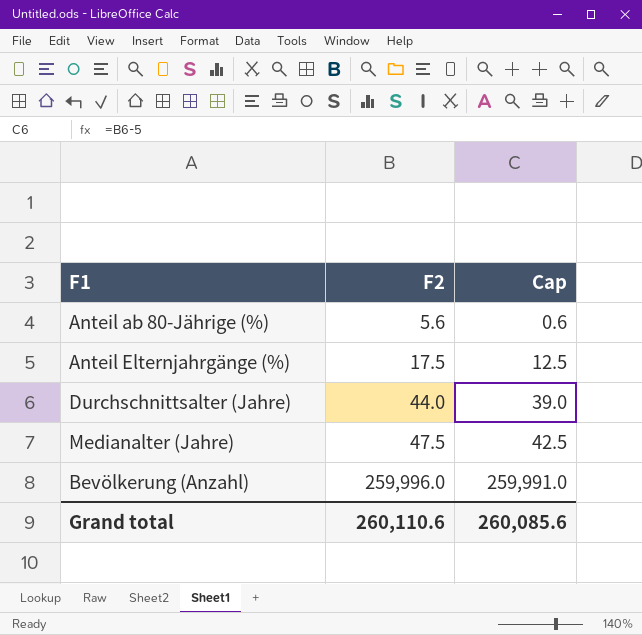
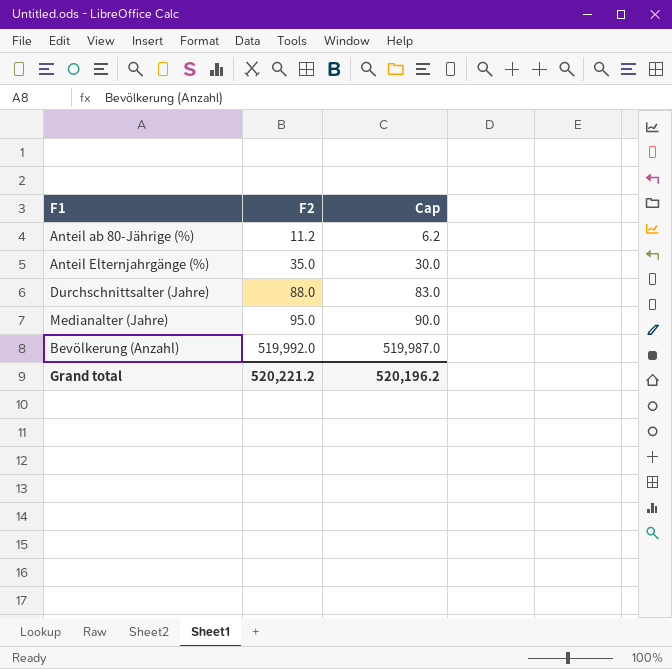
Anteil ab 80-Jährige (%) | F2: 5.6 -> 11.2
Anteil ab 80-Jährige (%) | Cap: 0.6 -> 6.2
Anteil Elternjahrgänge (%) | F2: 17.5 -> 35.0
Anteil Elternjahrgänge (%) | Cap: 12.5 -> 30.0
Durchschnittsalter (Jahre) | F2: 44.0 -> 88.0
Durchschnittsalter (Jahre) | Cap: 39.0 -> 83.0
Medianalter (Jahre) | F2: 47.5 -> 95.0
Medianalter (Jahre) | Cap: 42.5 -> 90.0
Bevölkerung (Anzahl) | F2: 259,996.0 -> 519,992.0
Bevölkerung (Anzahl) | Cap: 259,991.0 -> 519,987.0
Grand total | F2: 260,110.6 -> 520,221.2
Grand total | Cap: 260,085.6 -> 520,196.2

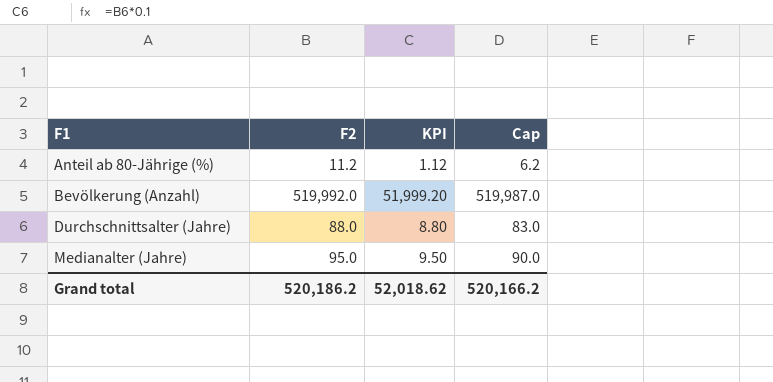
row order: F2 ascending -> F1 ascending
column KPI | formula: none -> [F2] * 0.1
row Anteil Elternjahrgänge (%): 35.0 | 30.0 -> none
Grand total | F2: 520,221.2 -> 520,186.2
Grand total | Cap: 520,196.2 -> 520,166.2

